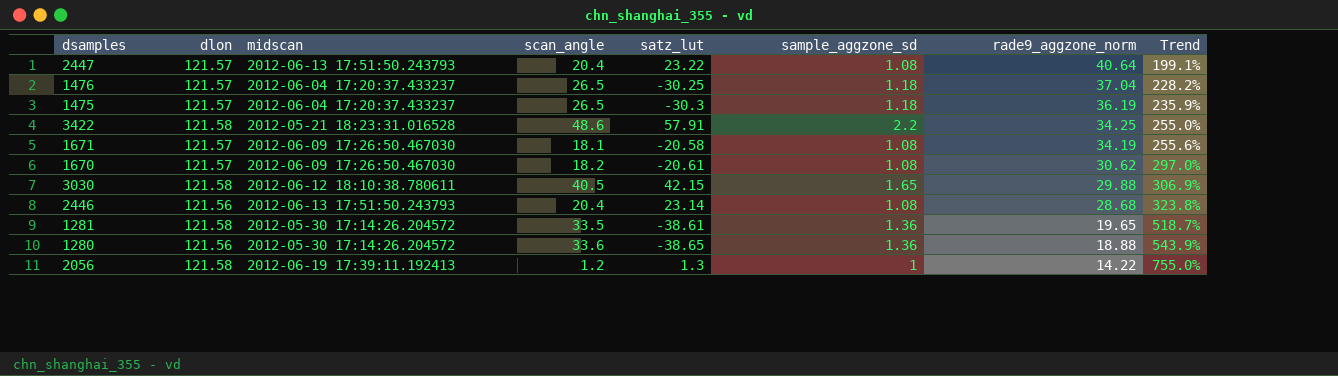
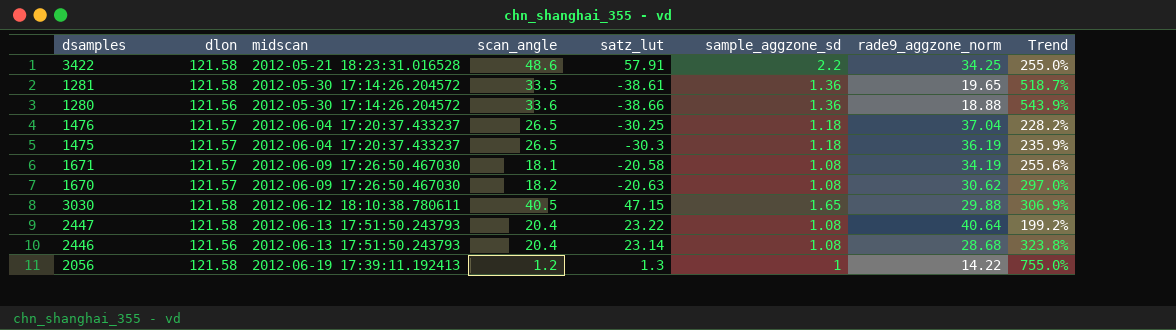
row order: rade9_aggzone_norm descending -> midscan ascending
1280 | satz_lut: -38.65 -> -38.66
1670 | satz_lut: -20.61 -> -20.63
3030 | satz_lut: 42.15 -> 47.15
2447 | dlon: 121.57 -> 121.58
2447 | Trend: 199.1% -> 199.2%

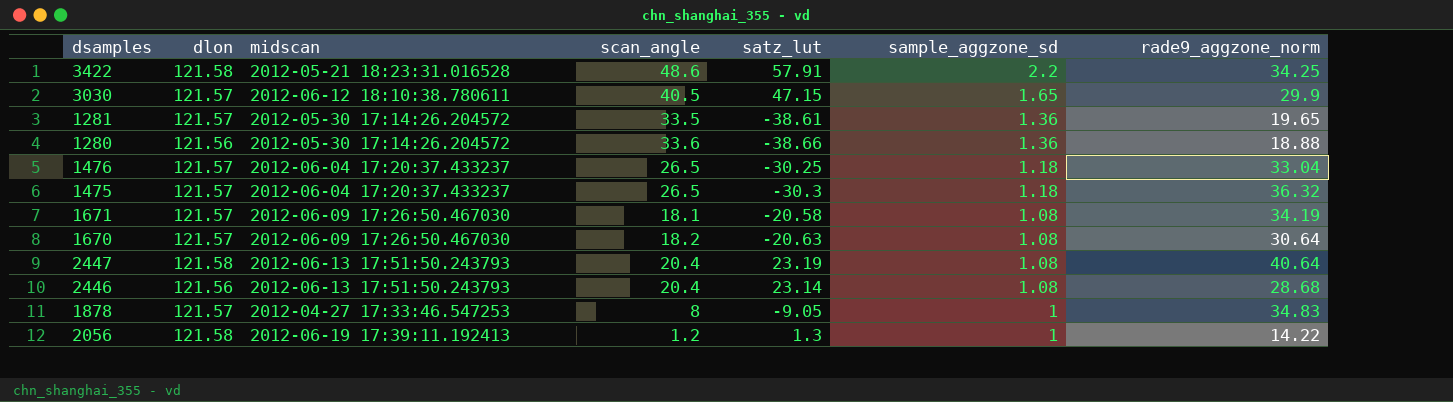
row order: midscan ascending -> sample_aggzone_sd descending
column Trend | formula: ([dlon] - [rade9_aggzone_norm]) / [rade9_aggzone_norm] -> none
3030 | dlon: 121.58 -> 121.57
3030 | rade9_aggzone_norm: 29.88 -> 29.9
1281 | dlon: 121.58 -> 121.57
1476 | rade9_aggzone_norm: 37.04 -> 33.04
1475 | rade9_aggzone_norm: 36.19 -> 36.32
1670 | rade9_aggzone_norm: 30.62 -> 30.64
2447 | satz_lut: 23.22 -> 23.19
row 1878: none -> 121.57 | 2012-04-27 17:33:46.547253 | 8 | -9.05 | 1 | 34.83

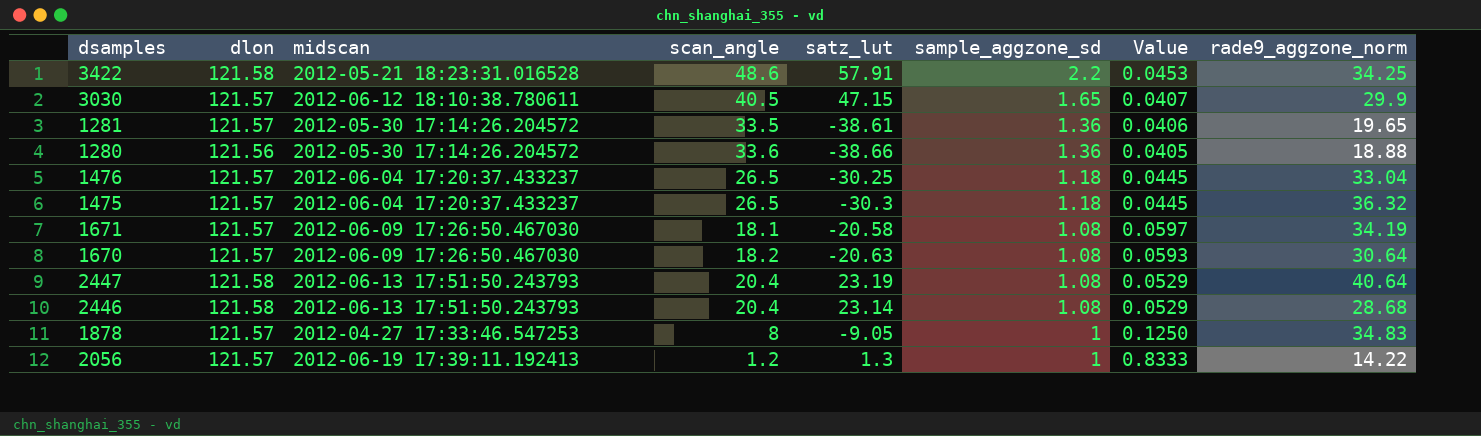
column Value | formula: none -> [sample_aggzone_sd] / [scan_angle]
2446 | dlon: 121.56 -> 121.58
2056 | dlon: 121.58 -> 121.57

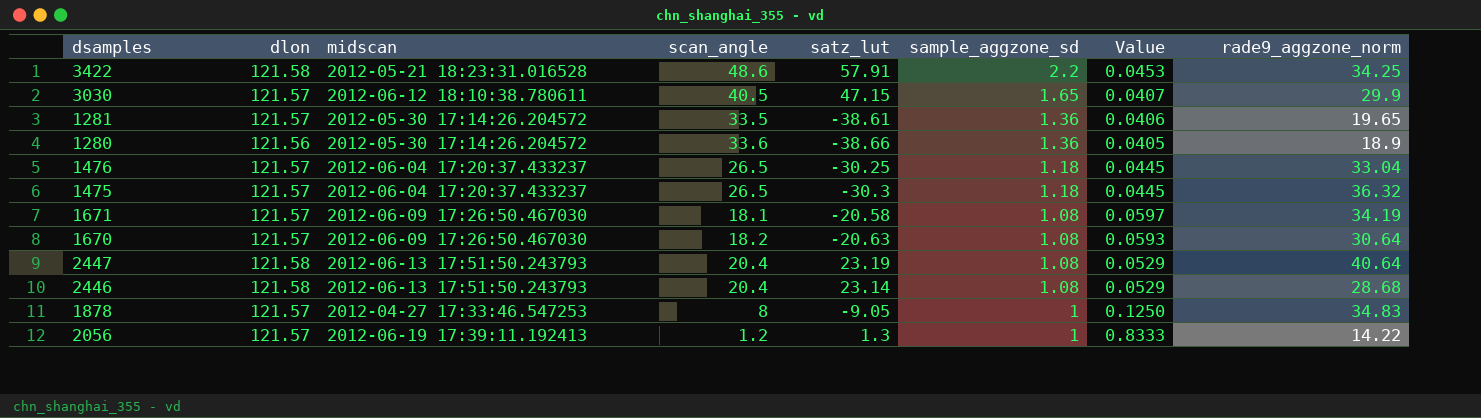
1280 | rade9_aggzone_norm: 18.88 -> 18.9

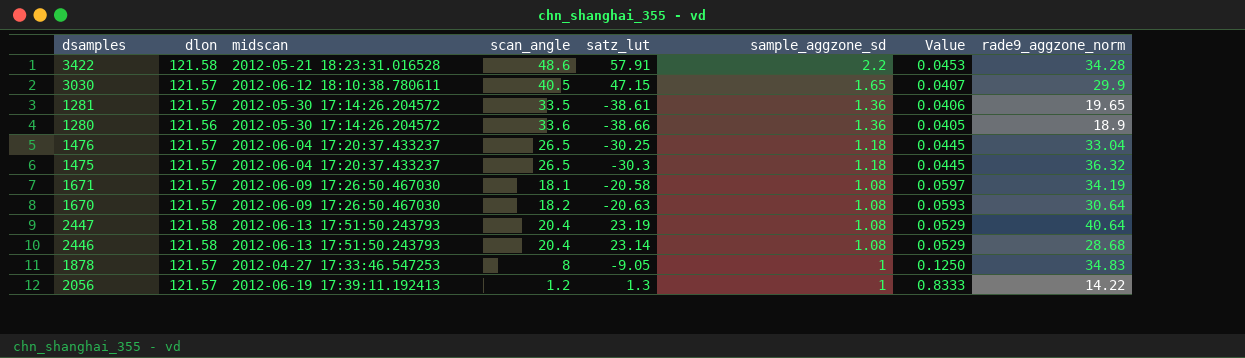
3422 | rade9_aggzone_norm: 34.25 -> 34.28

